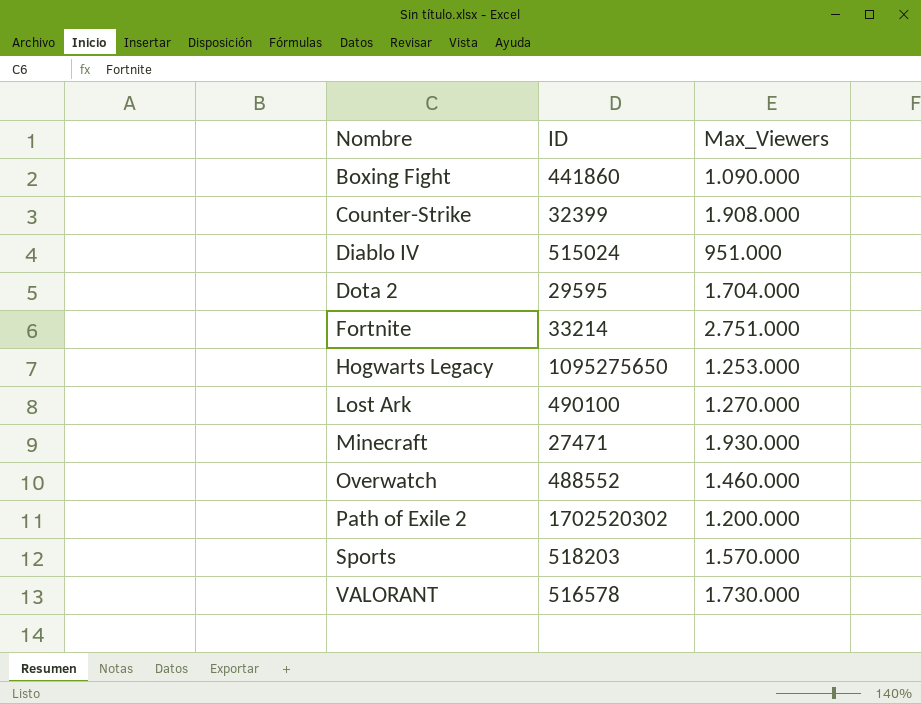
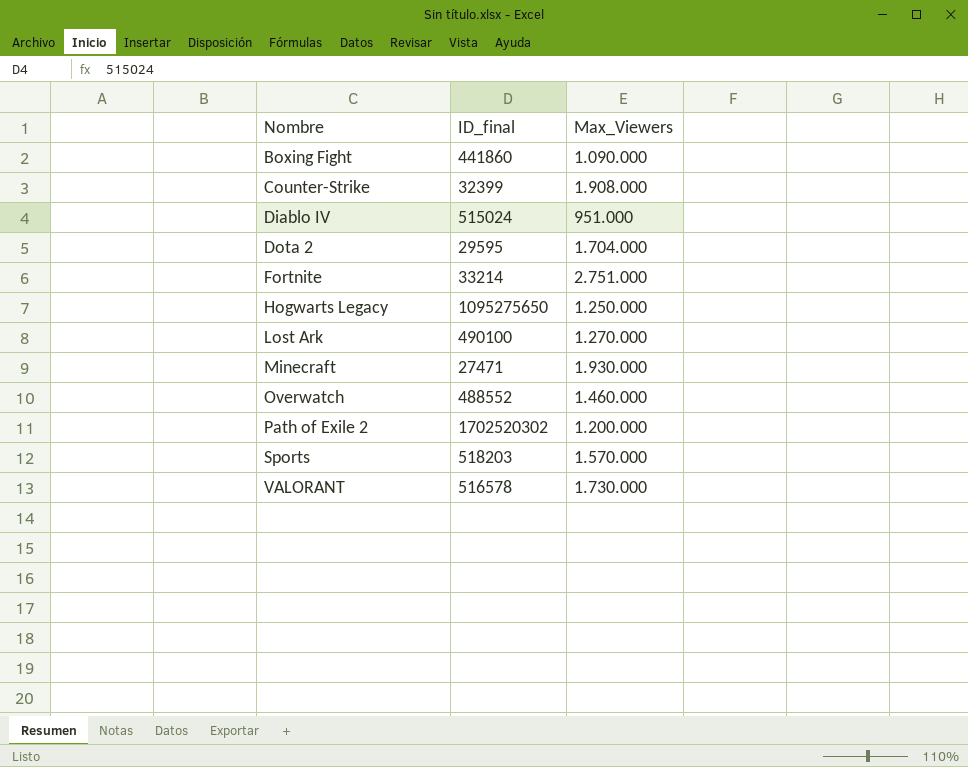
column name: ID -> ID_final
Hogwarts Legacy | Max_Viewers: 1.253.000 -> 1.250.000

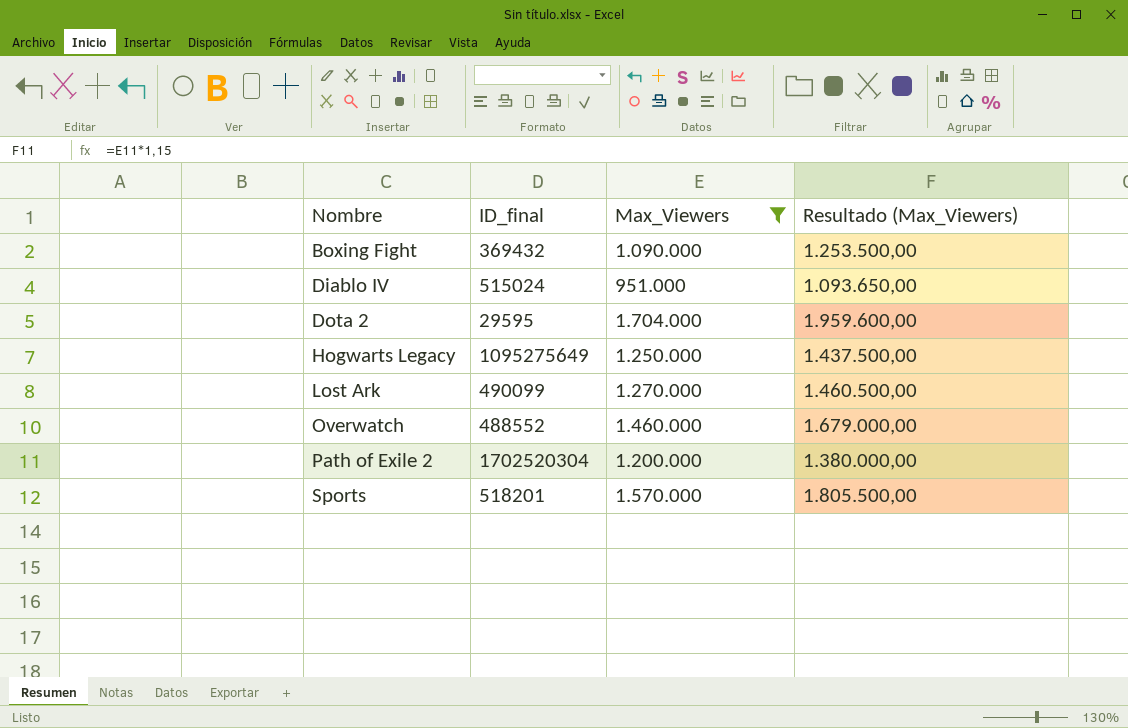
filter: none -> Max_Viewers <= 1.704.000
column Resultado (Max_Viewers) | formula: none -> [Max_Viewers] * 1,15
Boxing Fight | ID_final: 441860 -> 369432
Hogwarts Legacy | ID_final: 1095275650 -> 1095275649
Lost Ark | ID_final: 490100 -> 490099
Path of Exile 2 | ID_final: 1702520302 -> 1702520304
Sports | ID_final: 518203 -> 518201

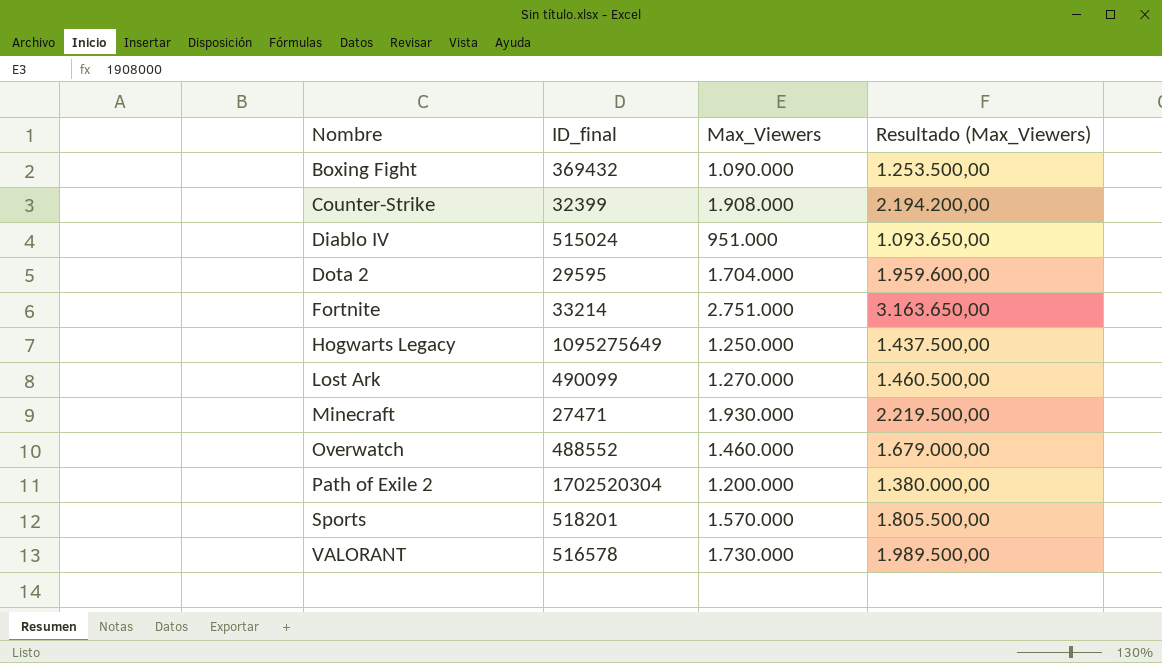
filter: Max_Viewers <= 1.704.000 -> none

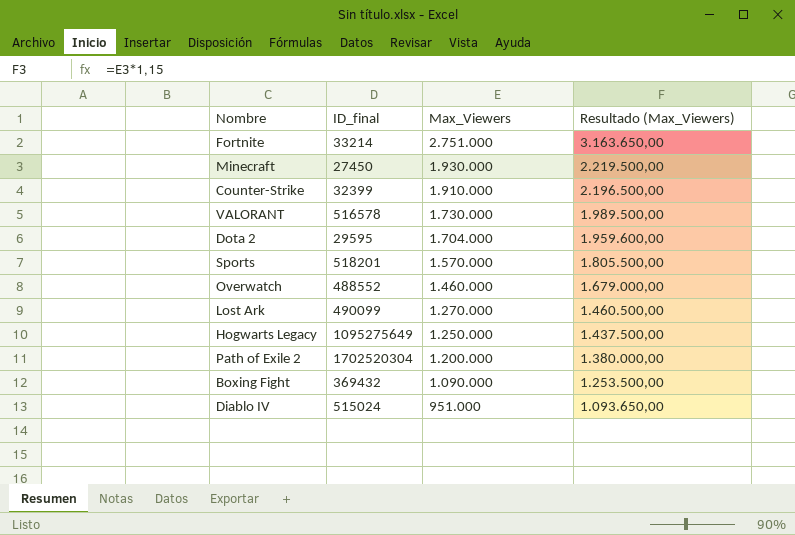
row order: Nombre ascending -> Max_Viewers descending
Minecraft | ID_final: 27471 -> 27450
Counter-Strike | Max_Viewers: 1.908.000 -> 1.910.000
Counter-Strike | Resultado (Max_Viewers): 2.194.200,00 -> 2.196.500,00

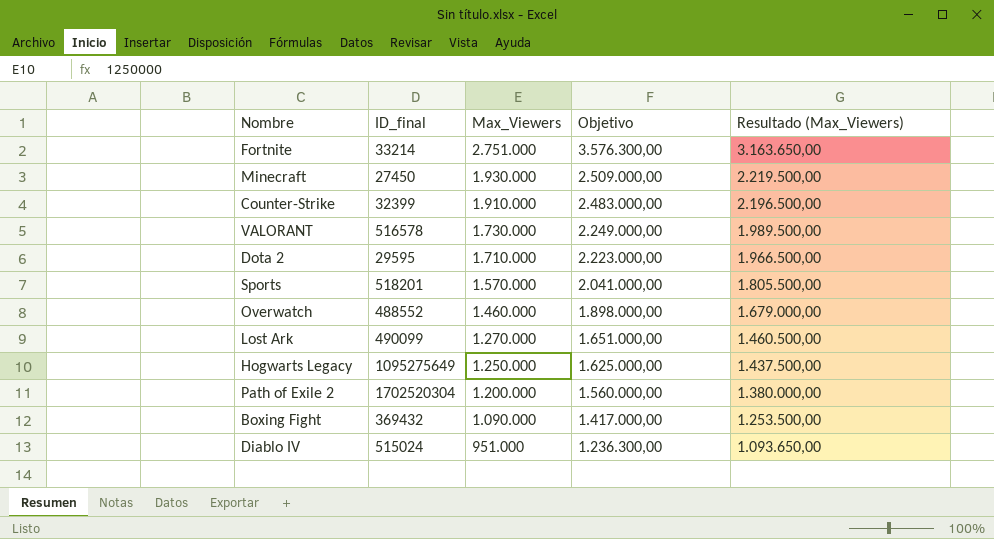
column Objetivo | formula: none -> [Max_Viewers] * 1,3
Dota 2 | Max_Viewers: 1.704.000 -> 1.710.000
Dota 2 | Resultado (Max_Viewers): 1.959.600,00 -> 1.966.500,00

